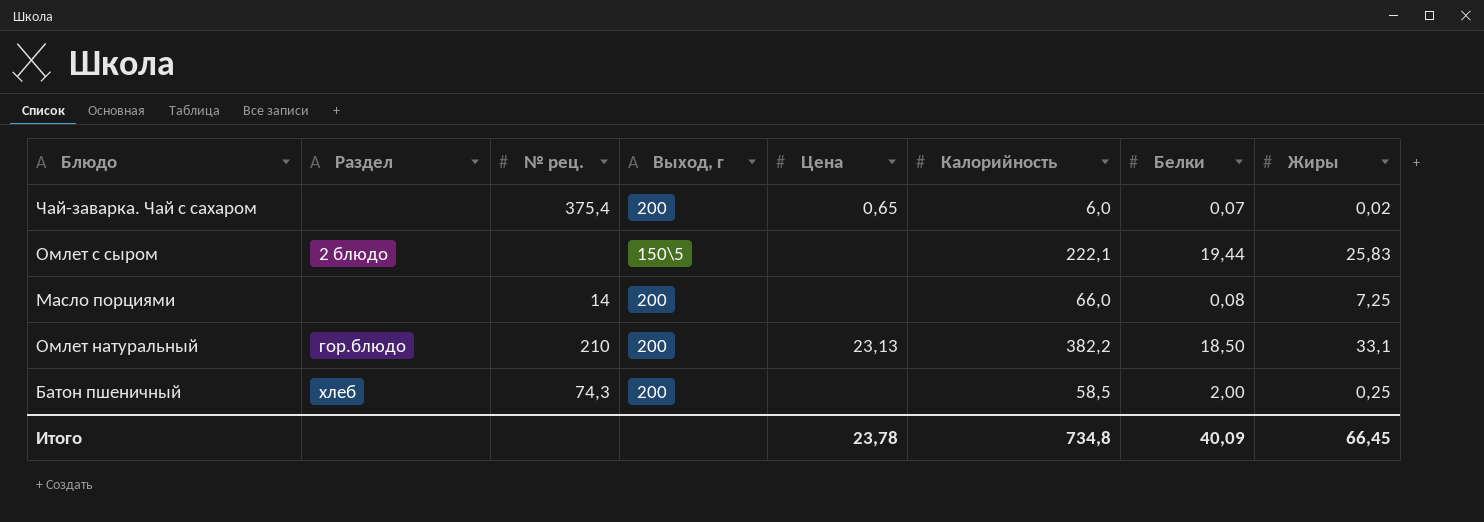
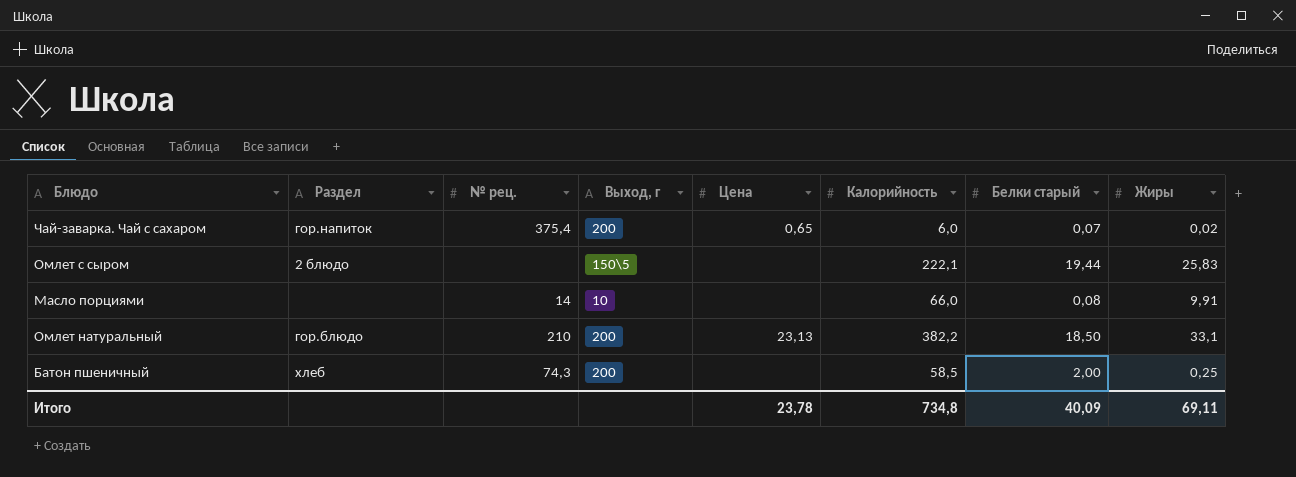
column name: Белки -> Белки старый
Чай-заварка. Чай с сахаром | Раздел: none -> гор.напиток
Масло порциями | Выход, г: 200 -> 10
Масло порциями | Жиры: 7,25 -> 9,91
Итого | Жиры: 66,45 -> 69,11

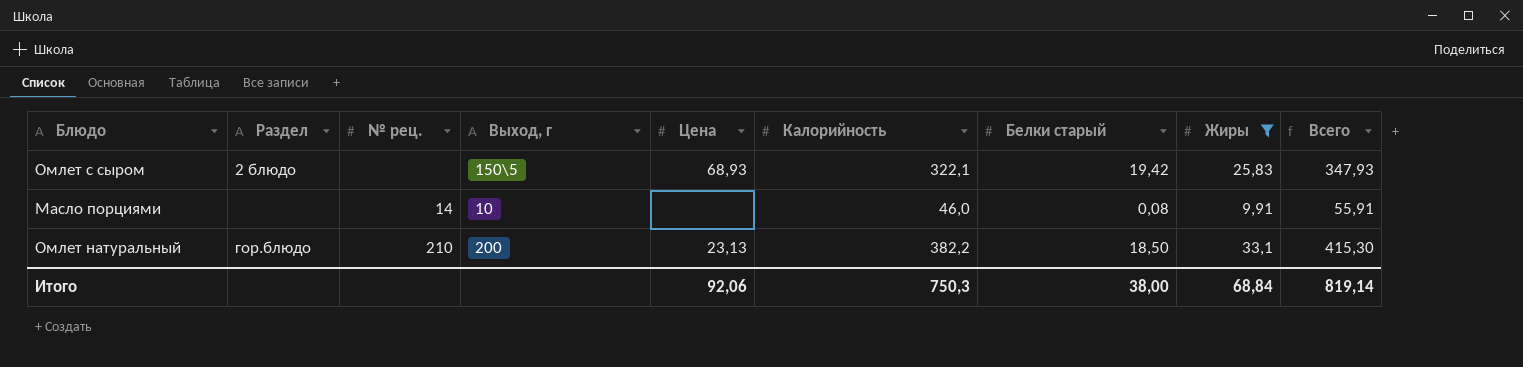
filter: none -> Жиры >= 9,91
column Всего | formula: none -> [Калорийность] + [Жиры]
Омлет с сыром | Цена: none -> 68,93
Омлет с сыром | Калорийность: 222,1 -> 322,1
Омлет с сыром | Белки старый: 19,44 -> 19,42
Масло порциями | Калорийность: 66,0 -> 46,0
Итого | Цена: 23,78 -> 92,06
Итого | Калорийность: 734,8 -> 750,3
Итого | Белки старый: 40,09 -> 38,00
Итого | Жиры: 69,11 -> 68,84

